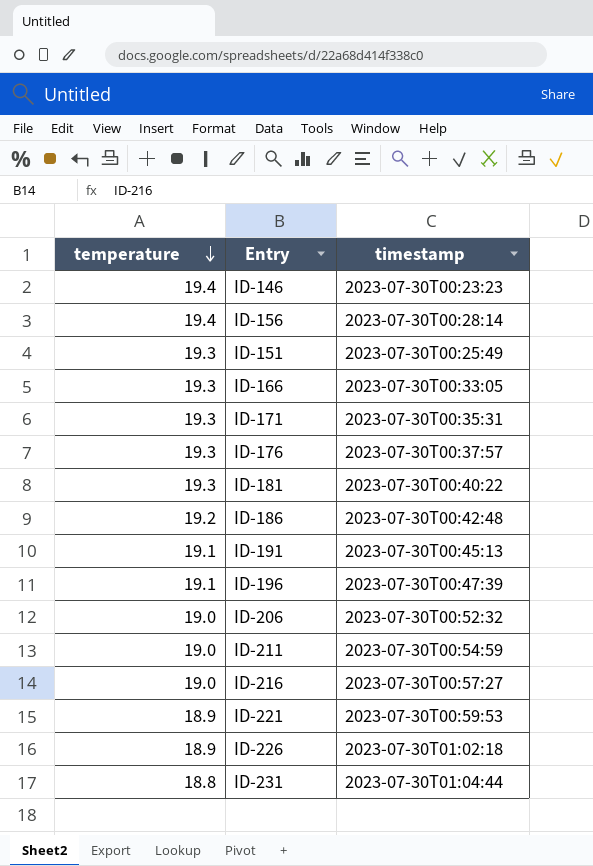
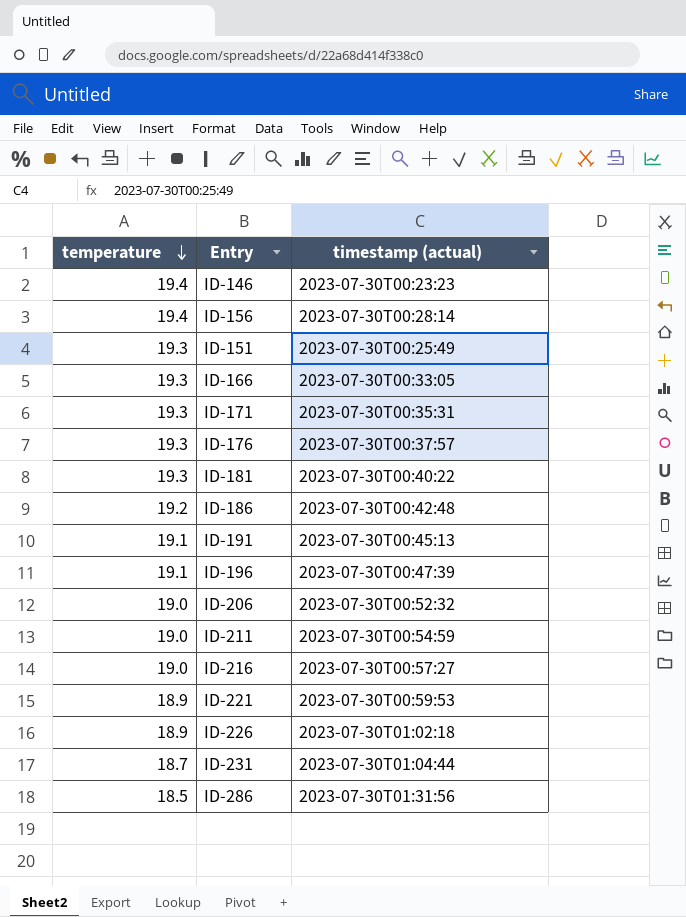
column name: timestamp -> timestamp (actual)
ID-231 | temperature: 18.8 -> 18.7
row ID-286: none -> 18.5 | 2023-07-30T01:31:56

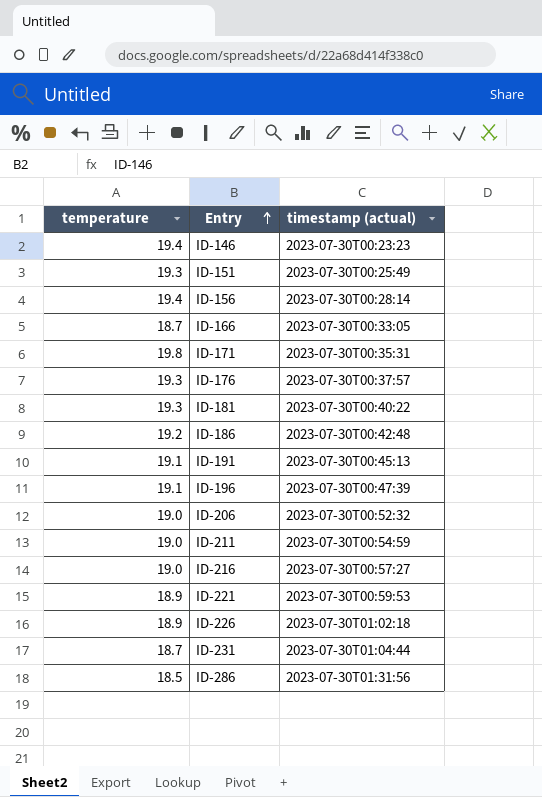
row order: temperature descending -> Entry ascending
ID-166 | temperature: 19.3 -> 18.7
ID-171 | temperature: 19.3 -> 19.8

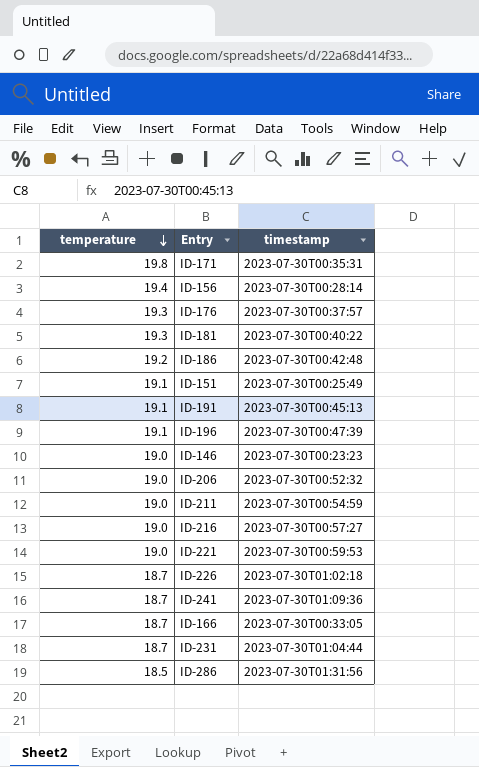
row order: Entry ascending -> temperature descending
column name: timestamp (actual) -> timestamp
ID-151 | temperature: 19.3 -> 19.1
ID-146 | temperature: 19.4 -> 19.0
ID-221 | temperature: 18.9 -> 19.0
ID-226 | temperature: 18.9 -> 18.7
row ID-241: none -> 18.7 | 2023-07-30T01:09:36

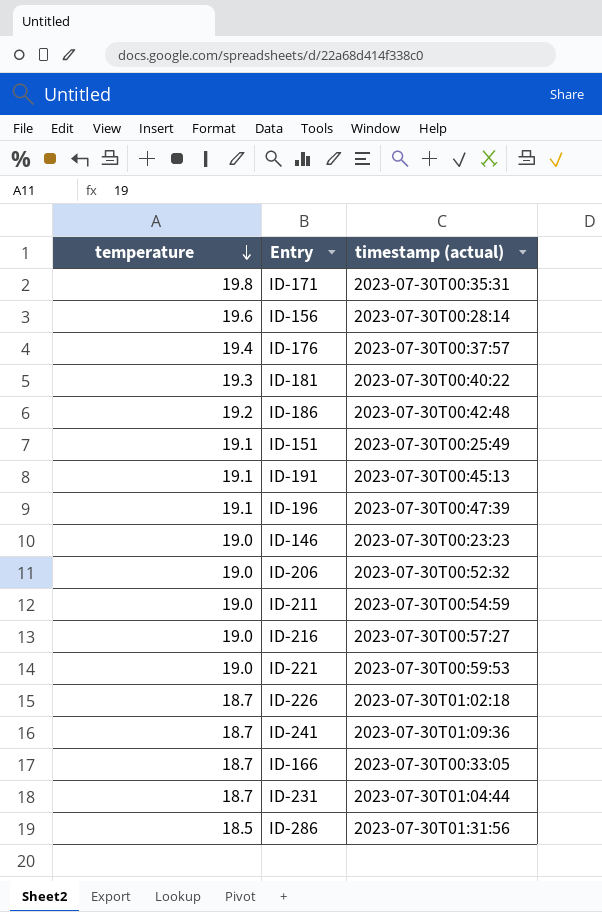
column name: timestamp -> timestamp (actual)
ID-156 | temperature: 19.4 -> 19.6
ID-176 | temperature: 19.3 -> 19.4

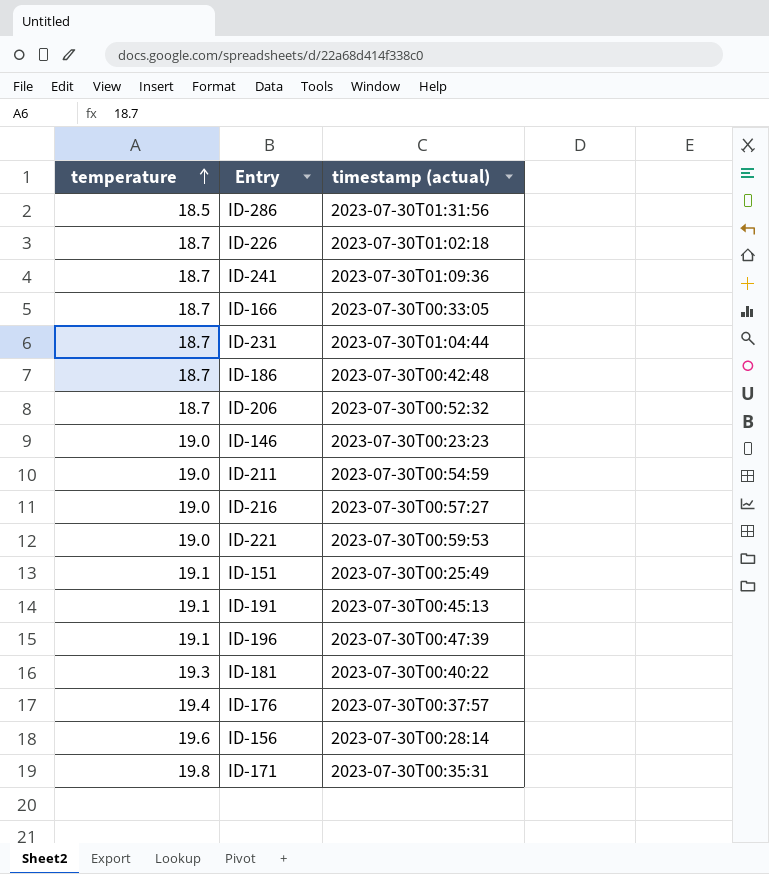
row order: temperature descending -> temperature ascending
ID-186 | temperature: 19.2 -> 18.7
ID-206 | temperature: 19.0 -> 18.7

